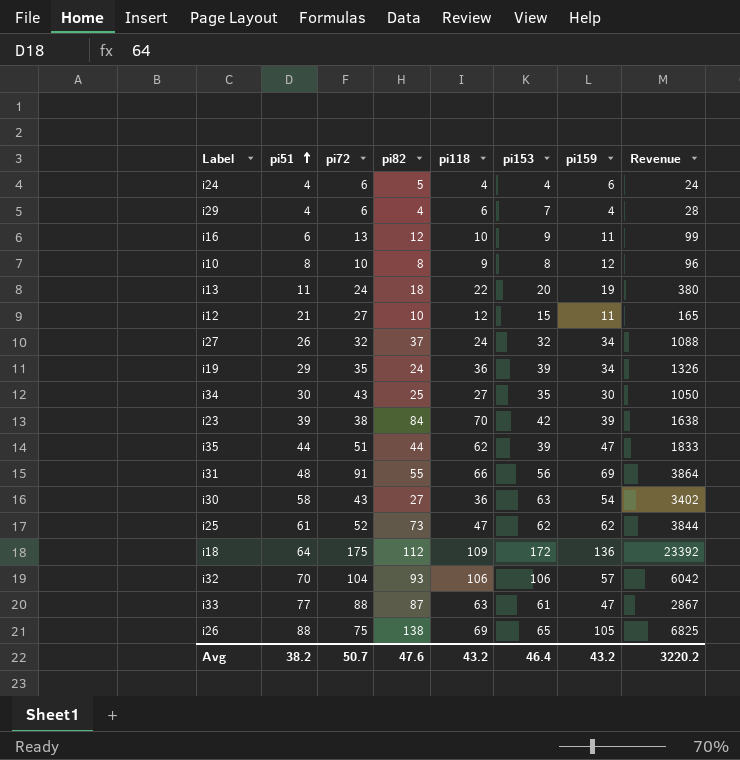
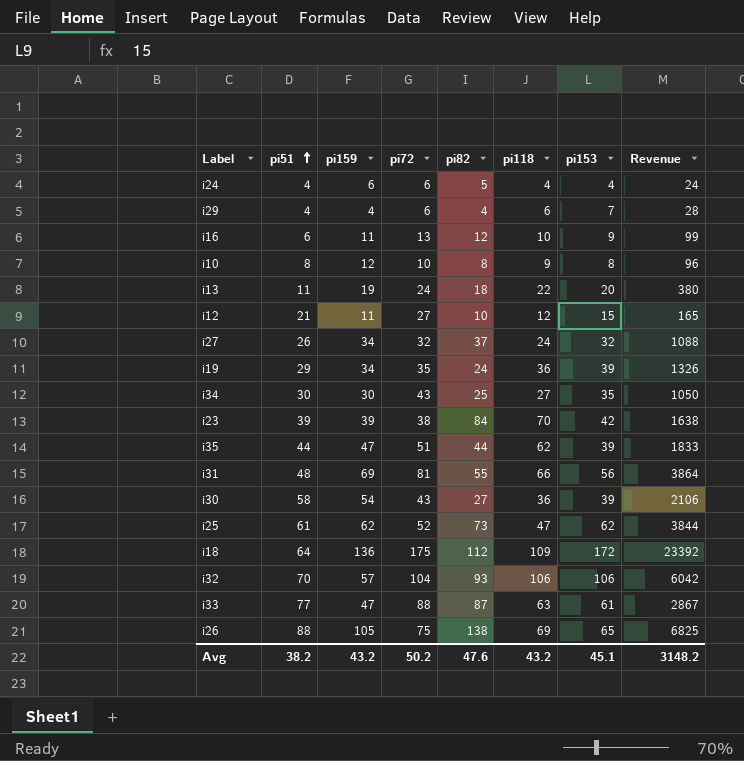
column pi159 | position: 7 -> 3
i31 | pi72: 91 -> 81
i30 | pi153: 63 -> 39
i30 | Revenue: 3402 -> 2106
Avg | pi72: 50.7 -> 50.2
Avg | pi153: 46.4 -> 45.1
Avg | Revenue: 3220.2 -> 3148.2

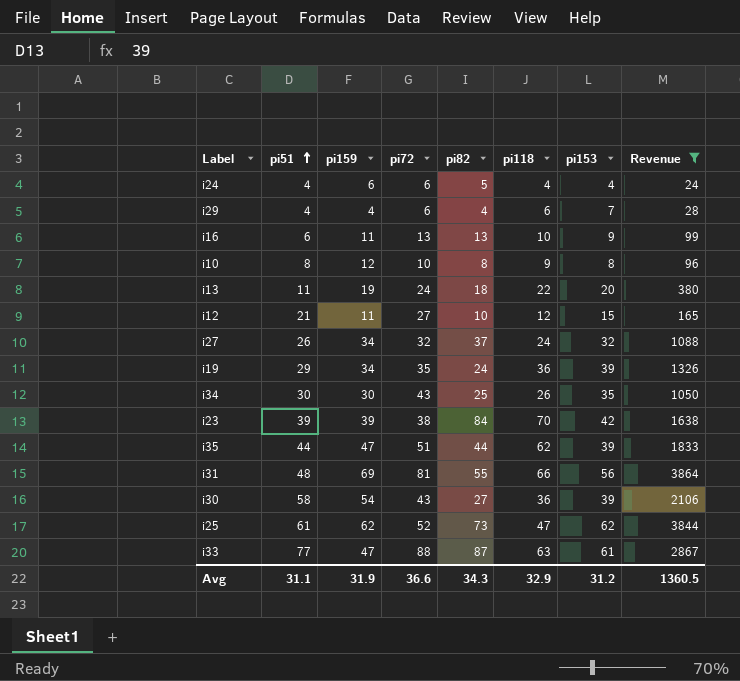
filter: none -> Revenue <= 3864
i16 | pi82: 12 -> 13
i34 | pi118: 27 -> 26
Avg | pi51: 38.2 -> 31.1
Avg | pi159: 43.2 -> 31.9
Avg | pi72: 50.2 -> 36.6
Avg | pi82: 47.6 -> 34.3
Avg | pi118: 43.2 -> 32.9
Avg | pi153: 45.1 -> 31.2
Avg | Revenue: 3148.2 -> 1360.5

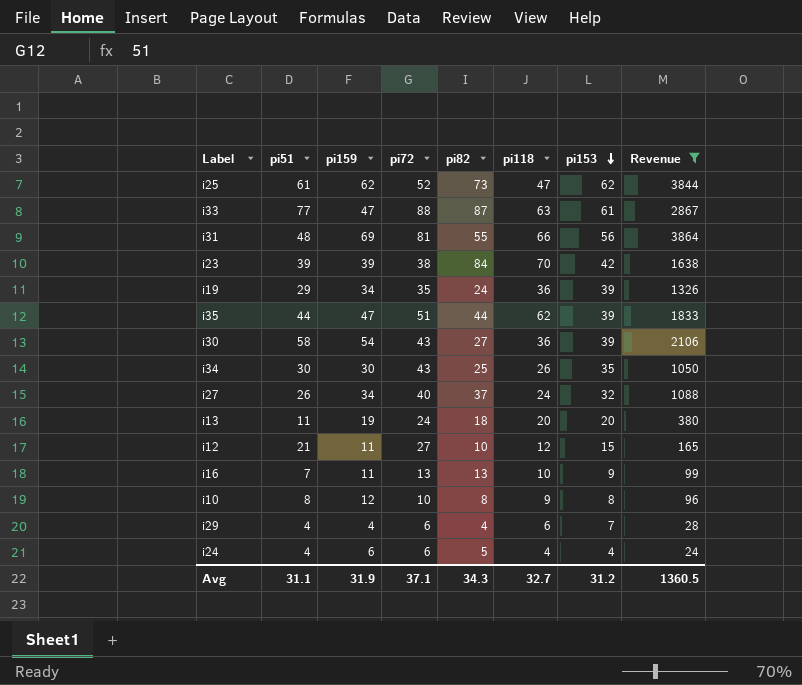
row order: pi51 ascending -> pi153 descending
i27 | pi72: 32 -> 40
i13 | pi118: 22 -> 20
i16 | pi51: 6 -> 7
Avg | pi72: 36.6 -> 37.1
Avg | pi118: 32.9 -> 32.7

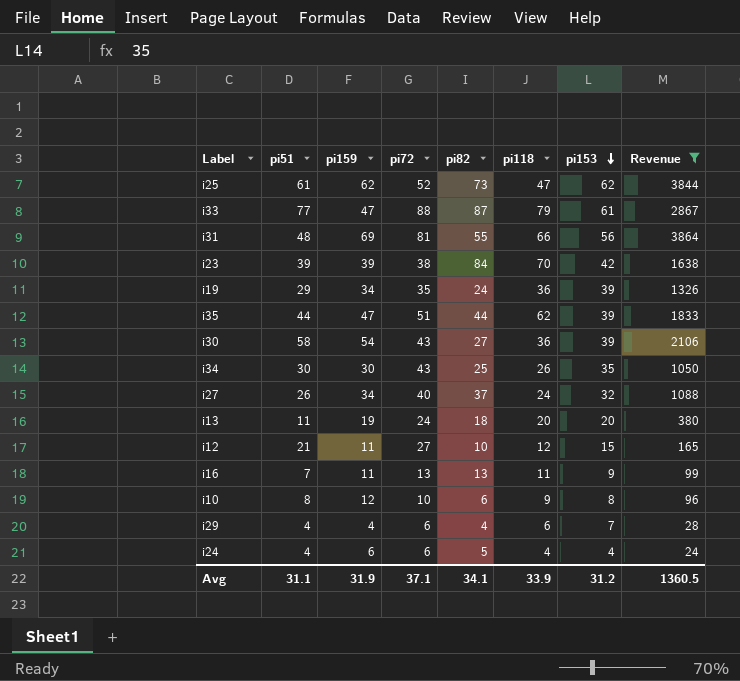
i33 | pi118: 63 -> 79
i16 | pi118: 10 -> 11
i10 | pi82: 8 -> 6
Avg | pi82: 34.3 -> 34.1
Avg | pi118: 32.7 -> 33.9

